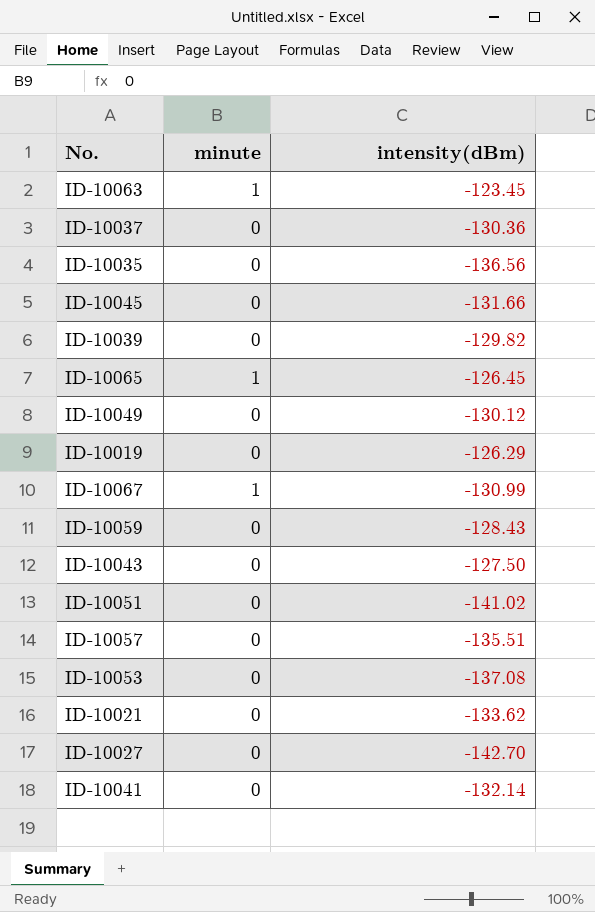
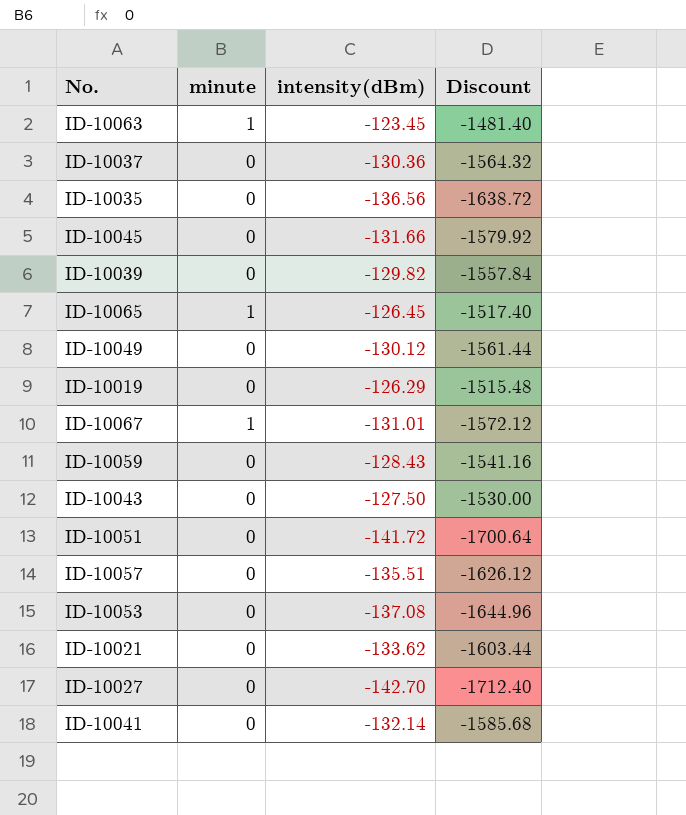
column Discount | formula: none -> [intensity(dBm)] * 12
ID-10067 | intensity(dBm): -130.99 -> -131.01
ID-10051 | intensity(dBm): -141.02 -> -141.72

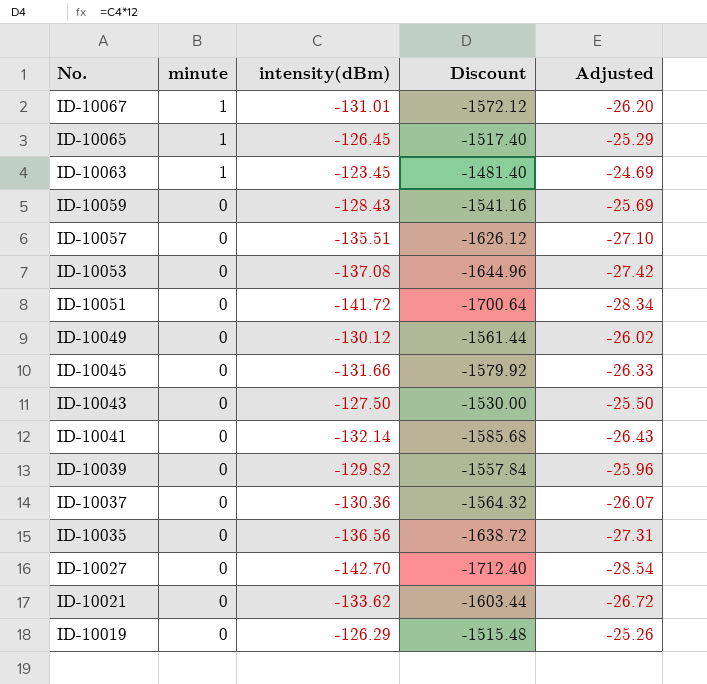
row order: none -> No. descending
column Adjusted | formula: none -> [intensity(dBm)] * 0.2

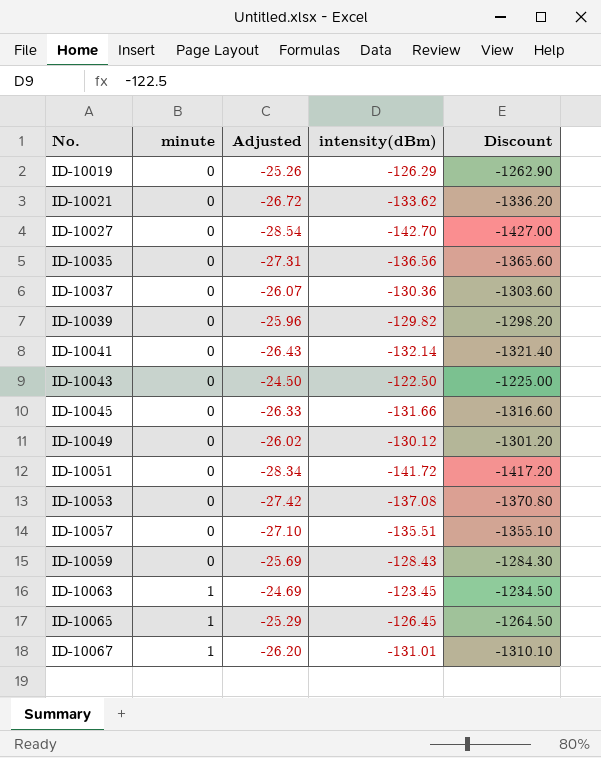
row order: No. descending -> No. ascending
column Adjusted | position: 5 -> 3
column Discount | formula: [intensity(dBm)] * 12 -> [intensity(dBm)] * 10
ID-10043 | Adjusted: -25.50 -> -24.50
ID-10043 | intensity(dBm): -127.50 -> -122.50

